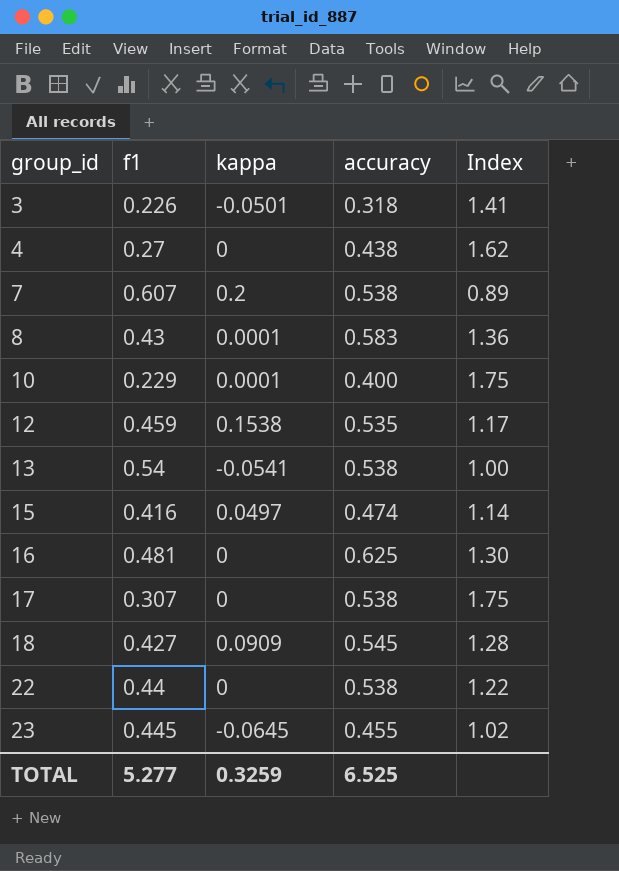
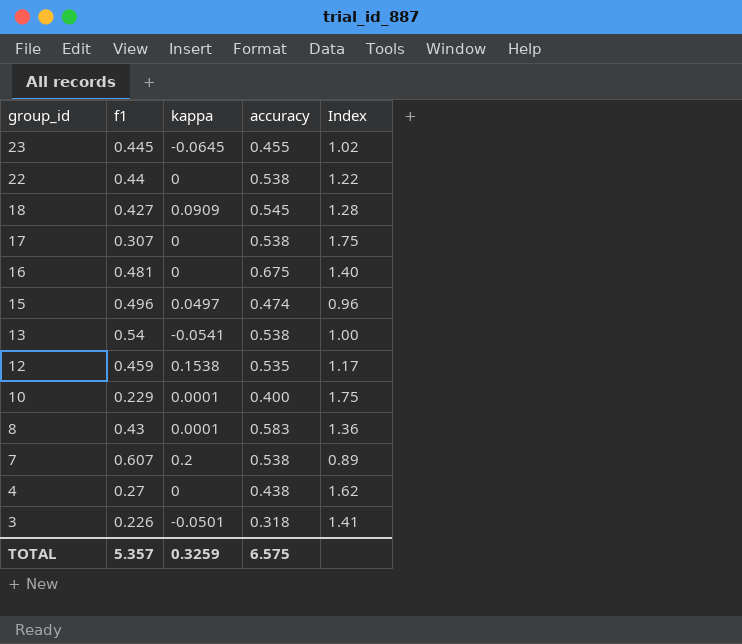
row order: group_id ascending -> group_id descending
16 | accuracy: 0.625 -> 0.675
16 | Index: 1.30 -> 1.40
15 | f1: 0.416 -> 0.496
15 | Index: 1.14 -> 0.96
TOTAL | f1: 5.277 -> 5.357
TOTAL | accuracy: 6.525 -> 6.575

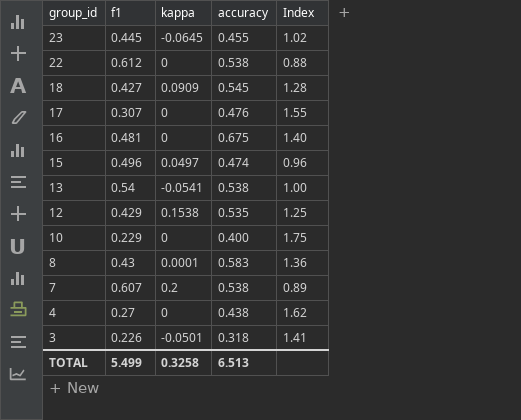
22 | f1: 0.44 -> 0.612
22 | Index: 1.22 -> 0.88
17 | accuracy: 0.538 -> 0.476
17 | Index: 1.75 -> 1.55
12 | f1: 0.459 -> 0.429
12 | Index: 1.17 -> 1.25
10 | kappa: 0.0001 -> 0
TOTAL | f1: 5.357 -> 5.499
TOTAL | kappa: 0.3259 -> 0.3258
TOTAL | accuracy: 6.575 -> 6.513

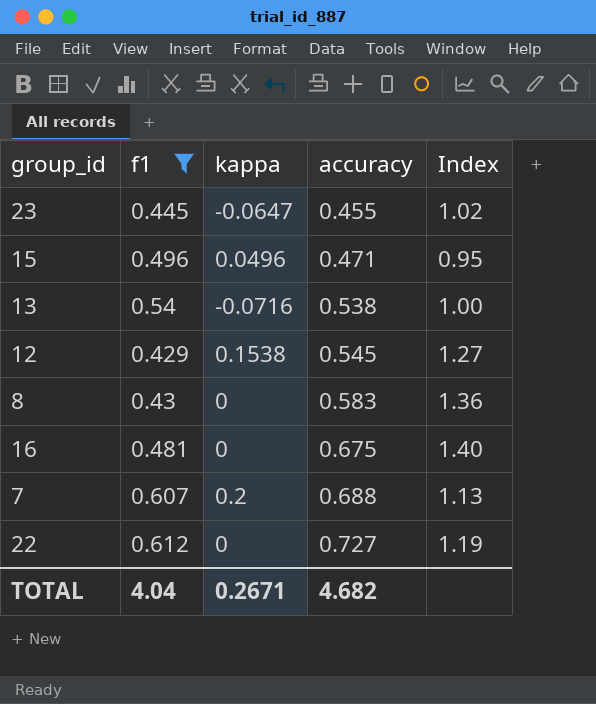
filter: none -> f1 >= 0.429
row order: group_id descending -> accuracy ascending
23 | kappa: -0.0645 -> -0.0647
15 | kappa: 0.0497 -> 0.0496
15 | accuracy: 0.474 -> 0.471
15 | Index: 0.96 -> 0.95
13 | kappa: -0.0541 -> -0.0716
12 | accuracy: 0.535 -> 0.545
12 | Index: 1.25 -> 1.27
8 | kappa: 0.0001 -> 0
7 | accuracy: 0.538 -> 0.688
7 | Index: 0.89 -> 1.13
22 | accuracy: 0.538 -> 0.727
22 | Index: 0.88 -> 1.19
TOTAL | f1: 5.499 -> 4.04
TOTAL | kappa: 0.3258 -> 0.2671
TOTAL | accuracy: 6.513 -> 4.682

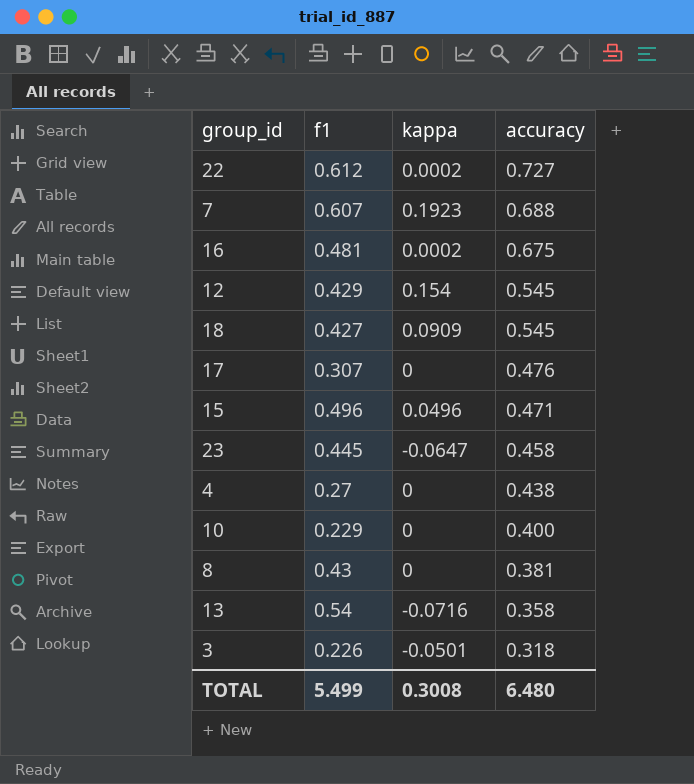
filter: f1 >= 0.429 -> none
row order: accuracy ascending -> accuracy descending
column Index | formula: [accuracy] / [f1] -> none
22 | kappa: 0 -> 0.0002
7 | kappa: 0.2 -> 0.1923
16 | kappa: 0 -> 0.0002
12 | kappa: 0.1538 -> 0.154
23 | accuracy: 0.455 -> 0.458
8 | accuracy: 0.583 -> 0.381
13 | accuracy: 0.538 -> 0.358
TOTAL | f1: 4.04 -> 5.499
TOTAL | kappa: 0.2671 -> 0.3008
TOTAL | accuracy: 4.682 -> 6.480

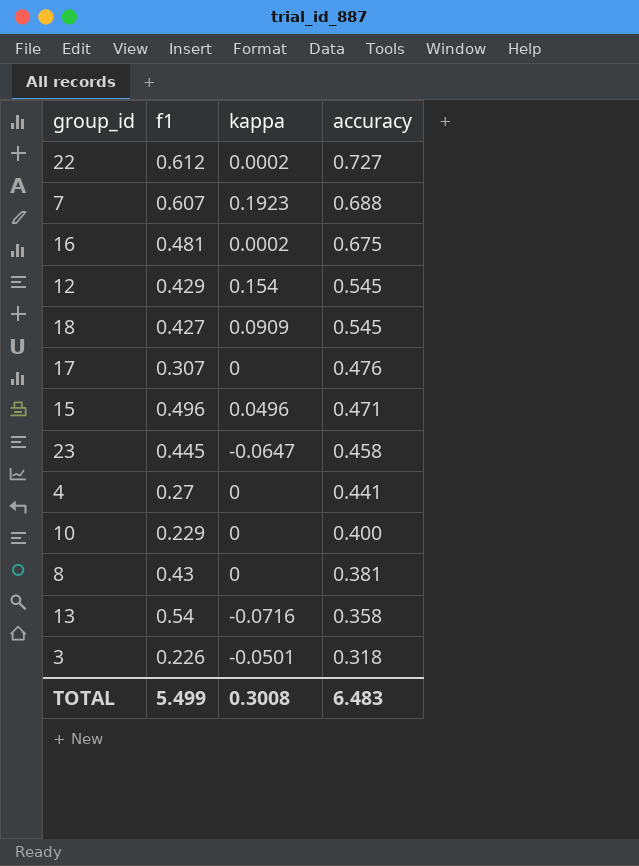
4 | accuracy: 0.438 -> 0.441
TOTAL | accuracy: 6.480 -> 6.483

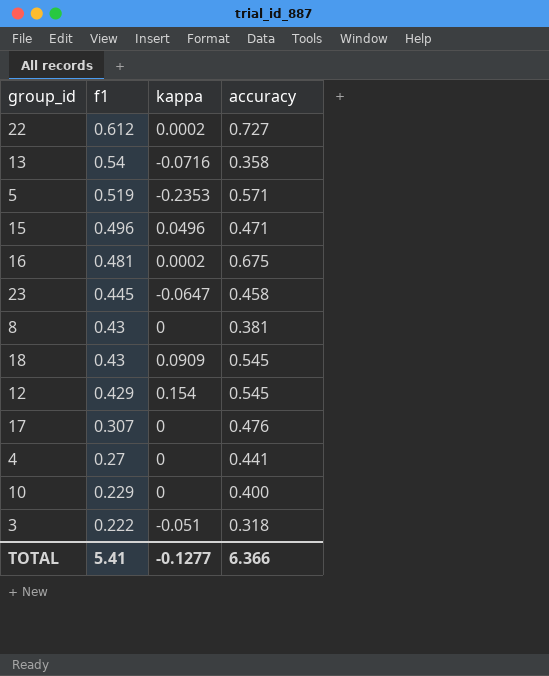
row order: accuracy descending -> f1 descending
row 7: 0.607 | 0.1923 | 0.688 -> none
row 5: none -> 0.519 | -0.2353 | 0.571
18 | f1: 0.427 -> 0.43
3 | f1: 0.226 -> 0.222
3 | kappa: -0.0501 -> -0.051
TOTAL | f1: 5.499 -> 5.41
TOTAL | kappa: 0.3008 -> -0.1277
TOTAL | accuracy: 6.483 -> 6.366

